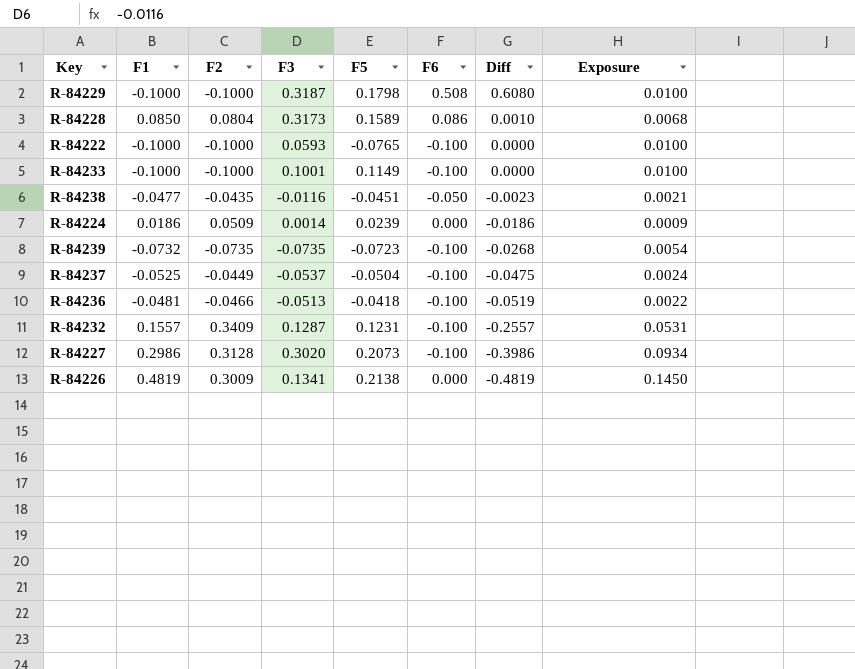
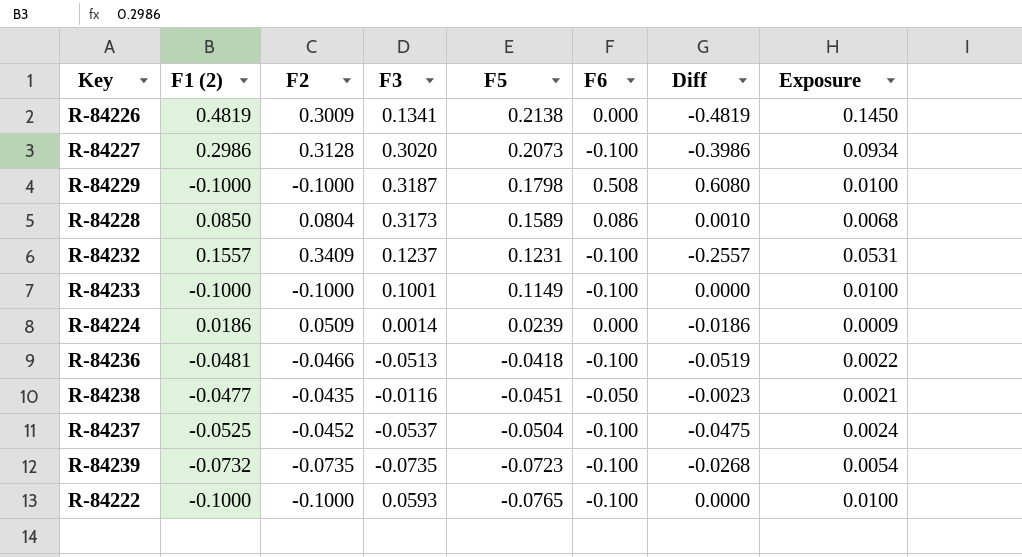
row order: Diff descending -> F5 descending
column name: F1 -> F1 (2)
R-84232 | F3: 0.1287 -> 0.1237
R-84237 | F2: -0.0449 -> -0.0452

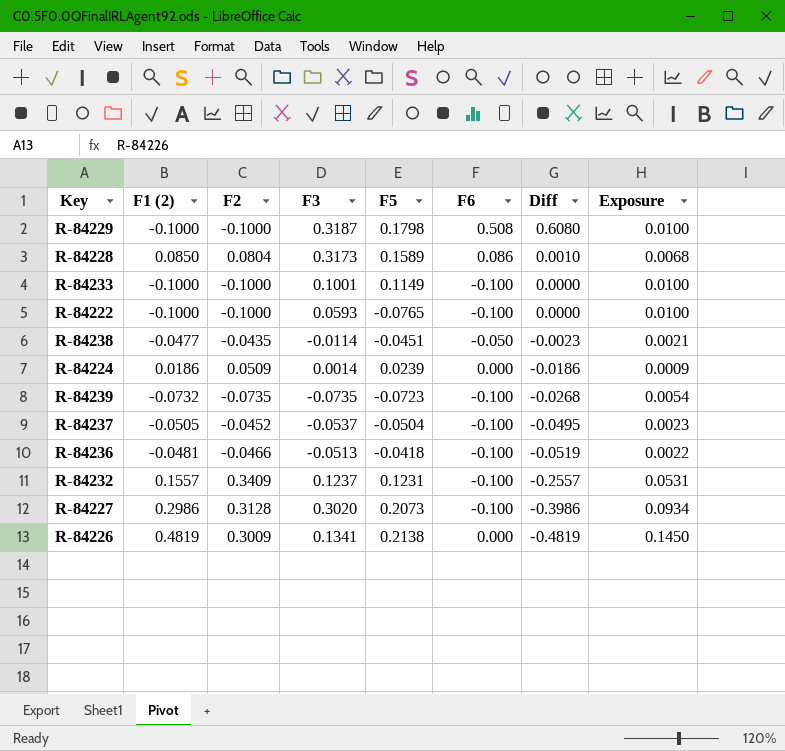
row order: F5 descending -> Diff descending
R-84238 | F3: -0.0116 -> -0.0114
R-84237 | F1 (2): -0.0525 -> -0.0505
R-84237 | Diff: -0.0475 -> -0.0495
R-84237 | Exposure: 0.0024 -> 0.0023

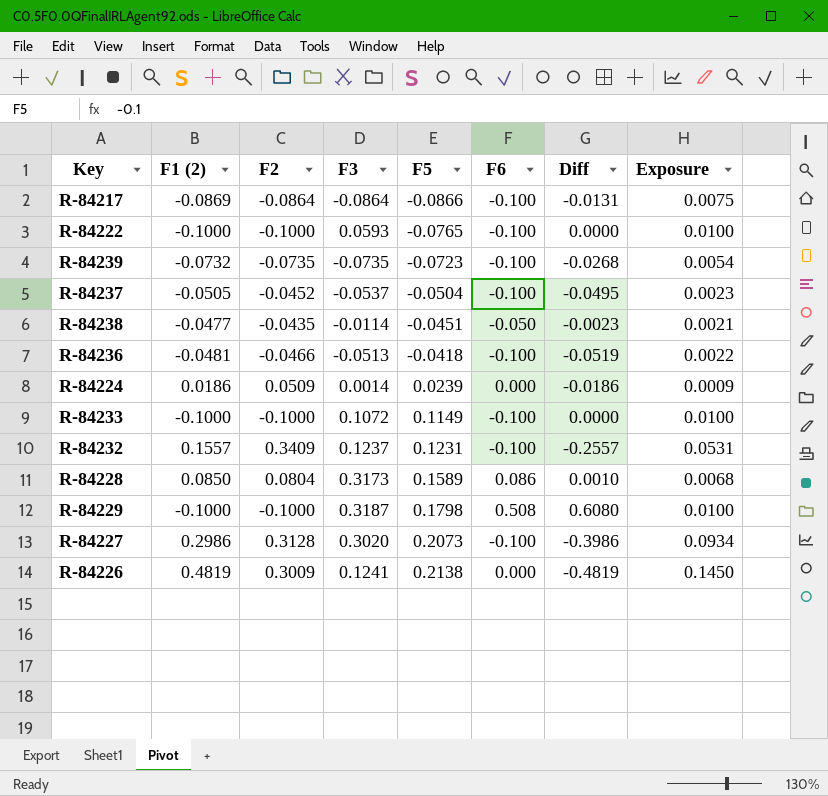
row order: Diff descending -> F5 ascending
row R-84217: none -> -0.0869 | -0.0864 | -0.0864 | -0.0866 | -0.100 | -0.0131 | 0.0075
R-84233 | F3: 0.1001 -> 0.1072
R-84226 | F3: 0.1341 -> 0.1241

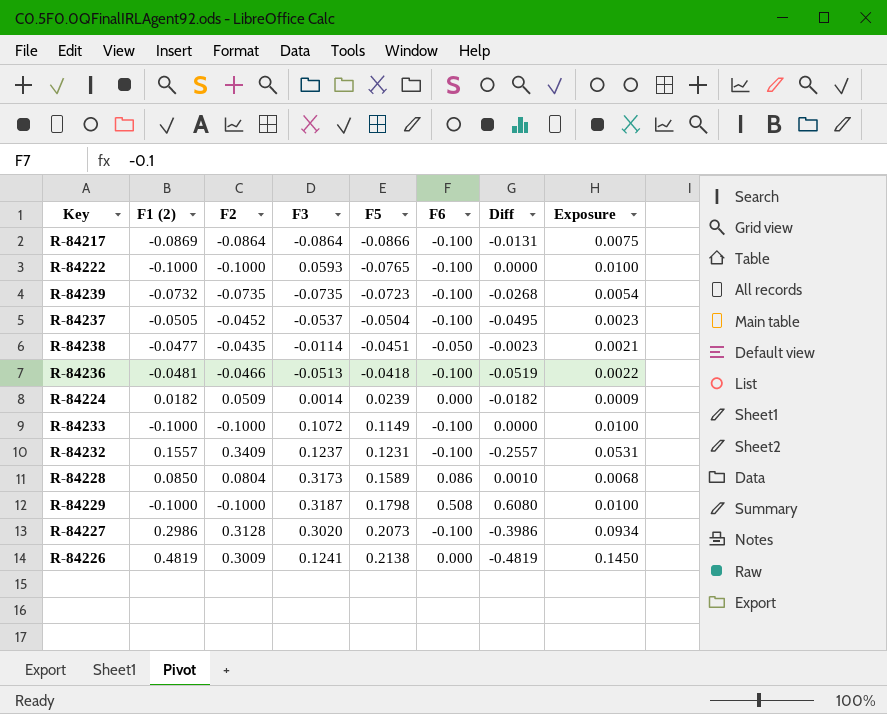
R-84224 | F1 (2): 0.0186 -> 0.0182
R-84224 | Diff: -0.0186 -> -0.0182

